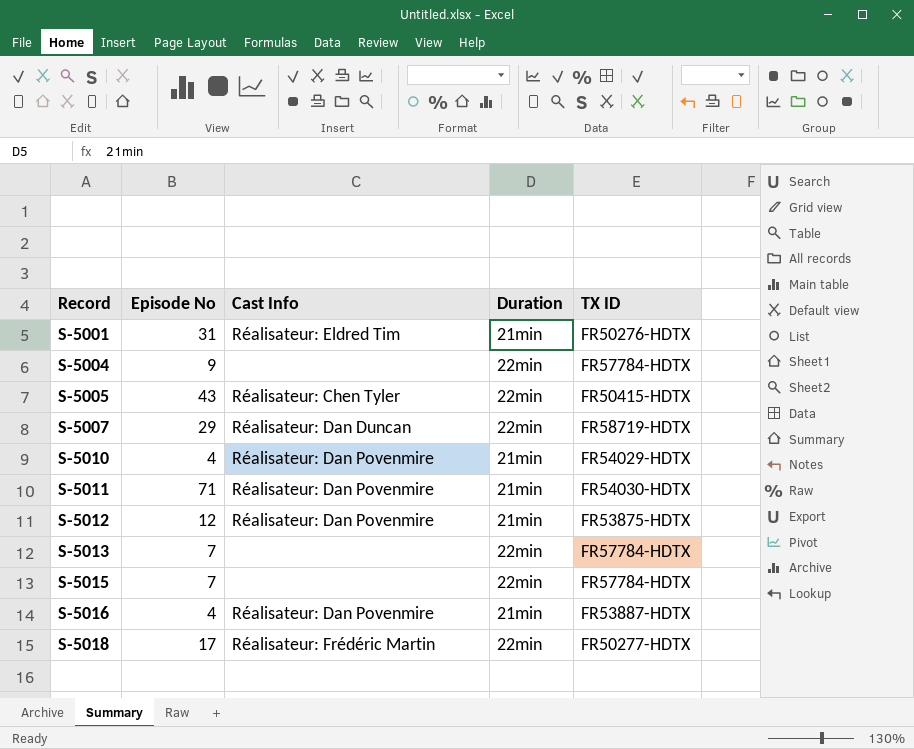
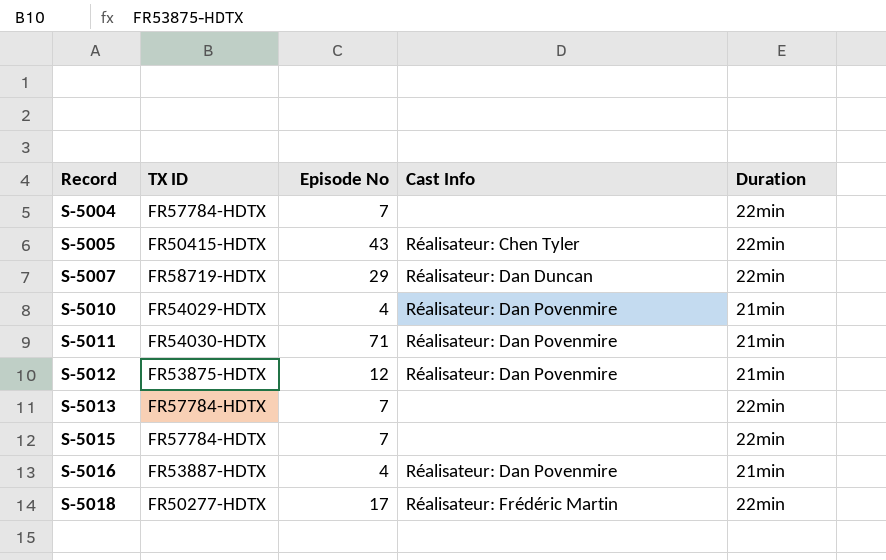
column TX ID | position: 5 -> 2
row S-5001: 31 | Réalisateur: Eldred Tim | 21min | FR50276-HDTX -> none
S-5004 | Episode No: 9 -> 7

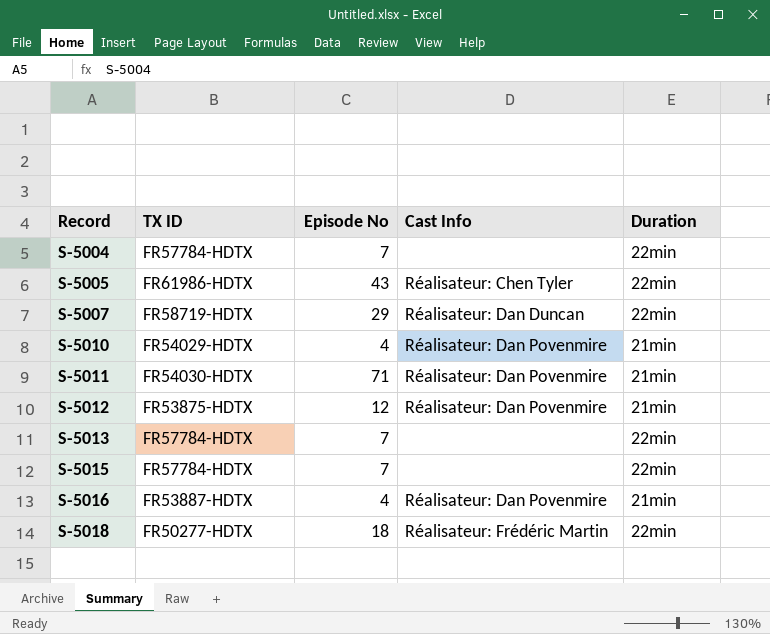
S-5005 | TX ID: FR50415-HDTX -> FR61986-HDTX
S-5018 | Episode No: 17 -> 18

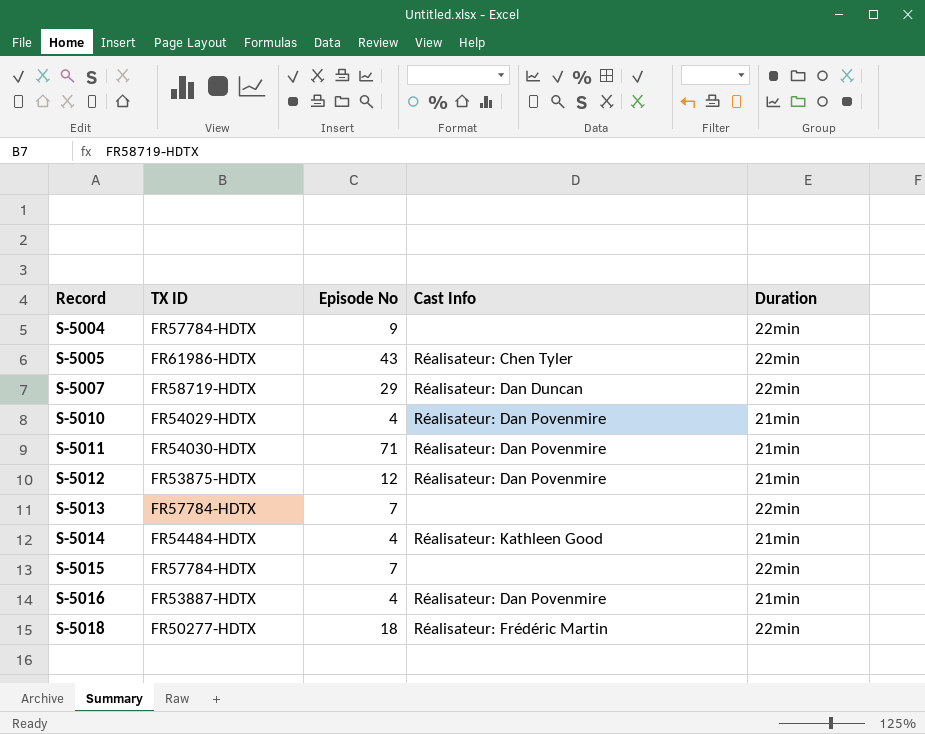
S-5004 | Episode No: 7 -> 9
row S-5014: none -> FR54484-HDTX | 4 | Réalisateur: Kathleen Good | 21min

